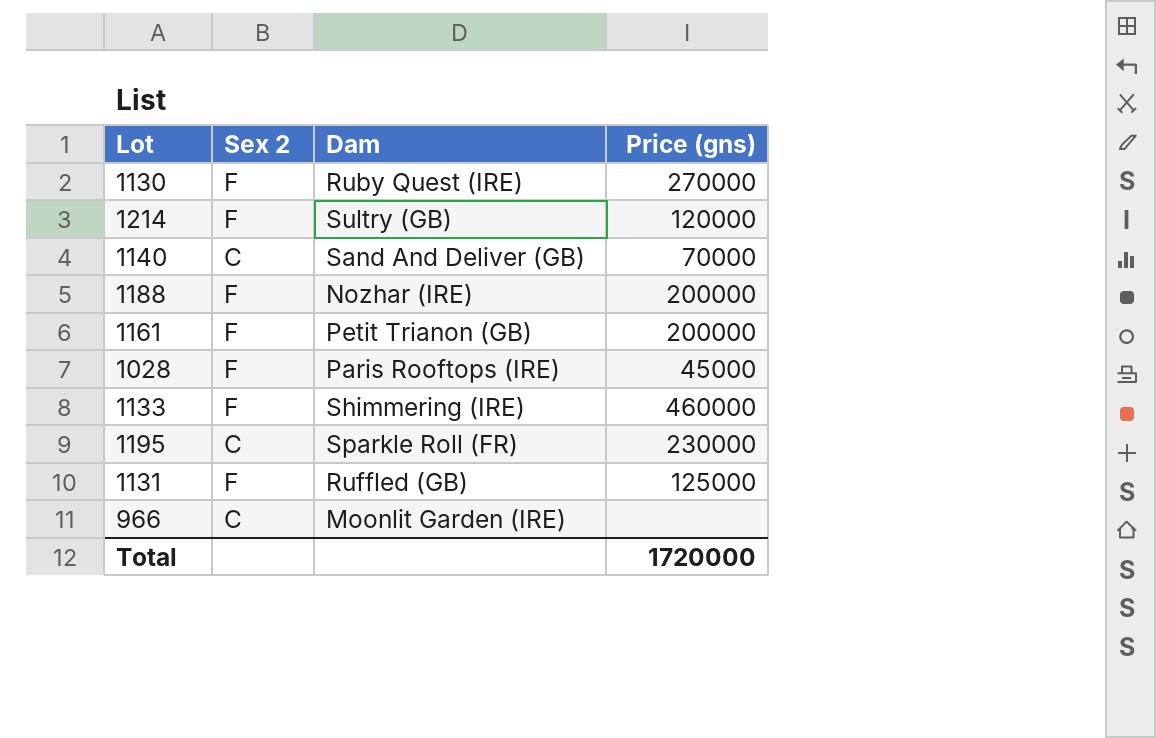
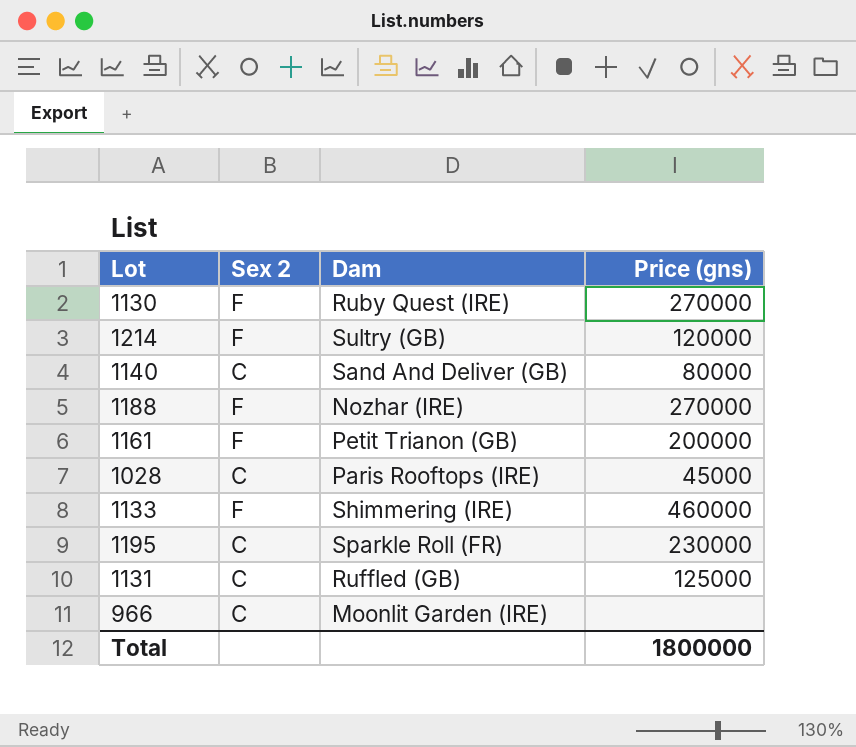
1140 | Price (gns): 70000 -> 80000
1188 | Price (gns): 200000 -> 270000
1028 | Sex 2: F -> C
1131 | Sex 2: F -> C
Total | Price (gns): 1720000 -> 1800000

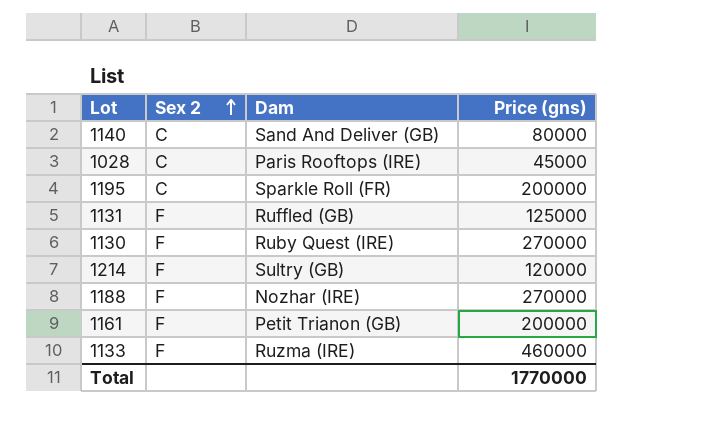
row order: none -> Sex 2 ascending
row 966: C | Moonlit Garden (IRE) | none -> none
1195 | Price (gns): 230000 -> 200000
1131 | Sex 2: C -> F
1133 | Dam: Shimmering (IRE) -> Ruzma (IRE)
Total | Price (gns): 1800000 -> 1770000

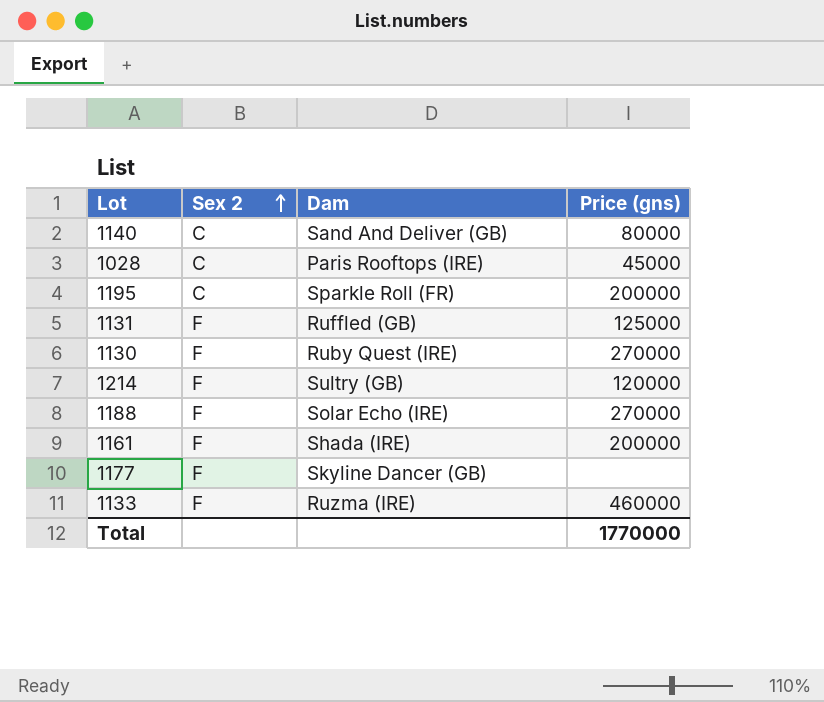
1188 | Dam: Nozhar (IRE) -> Solar Echo (IRE)
1161 | Dam: Petit Trianon (GB) -> Shada (IRE)
row 1177: none -> F | Skyline Dancer (GB) | none

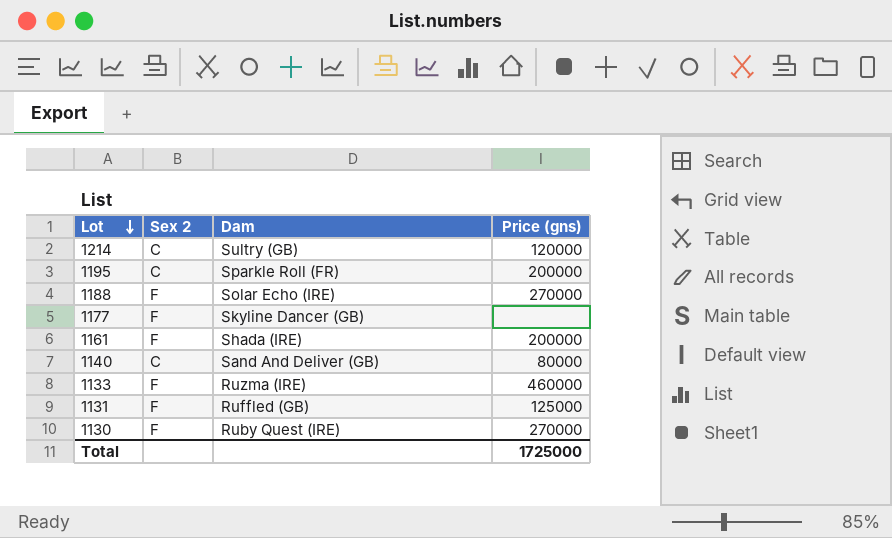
row order: Sex 2 ascending -> Lot descending
row 1028: C | Paris Rooftops (IRE) | 45000 -> none
1214 | Sex 2: F -> C
Total | Price (gns): 1770000 -> 1725000

